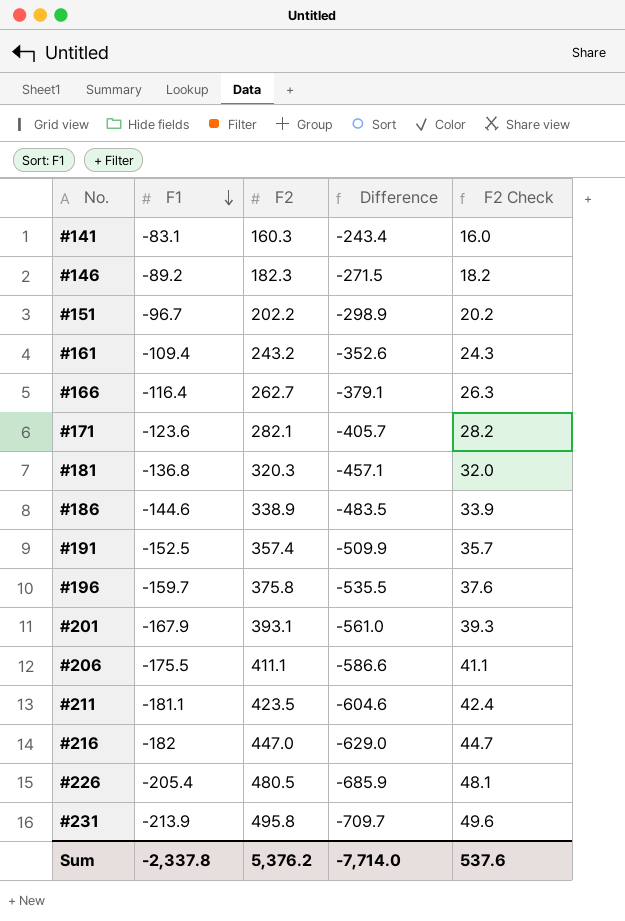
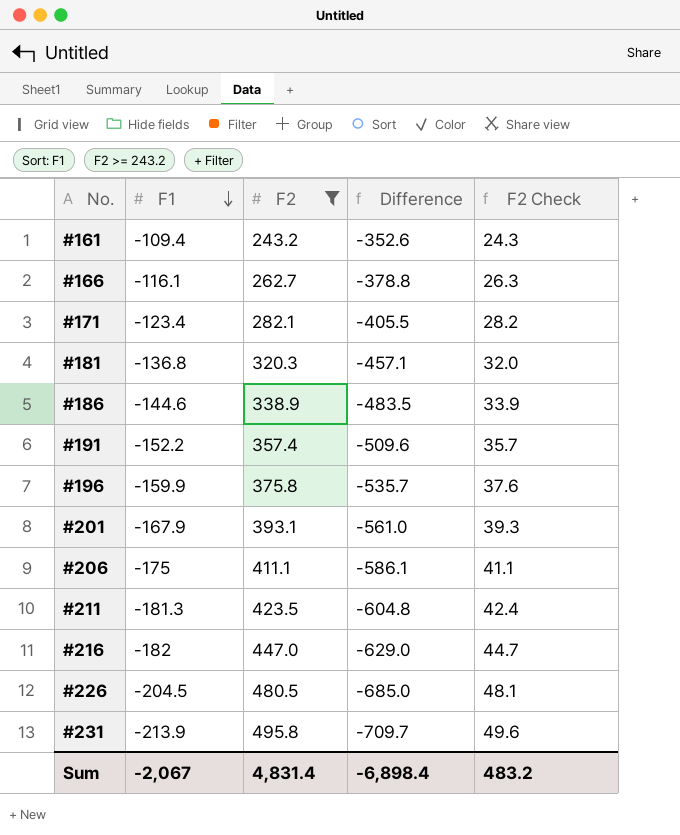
filter: none -> F2 >= 243.2
#166 | F1: -116.4 -> -116.1
#166 | Difference: -379.1 -> -378.8
#171 | F1: -123.6 -> -123.4
#171 | Difference: -405.7 -> -405.5
#191 | F1: -152.5 -> -152.2
#191 | Difference: -509.9 -> -509.6
#196 | F1: -159.7 -> -159.9
#196 | Difference: -535.5 -> -535.7
#206 | F1: -175.5 -> -175
#206 | Difference: -586.6 -> -586.1
#211 | F1: -181.1 -> -181.3
#211 | Difference: -604.6 -> -604.8
#226 | F1: -205.4 -> -204.5
#226 | Difference: -685.9 -> -685.0
Sum | F1: -2,337.8 -> -2,067
Sum | F2: 5,376.2 -> 4,831.4
Sum | Difference: -7,714.0 -> -6,898.4
Sum | F2 Check: 537.6 -> 483.2

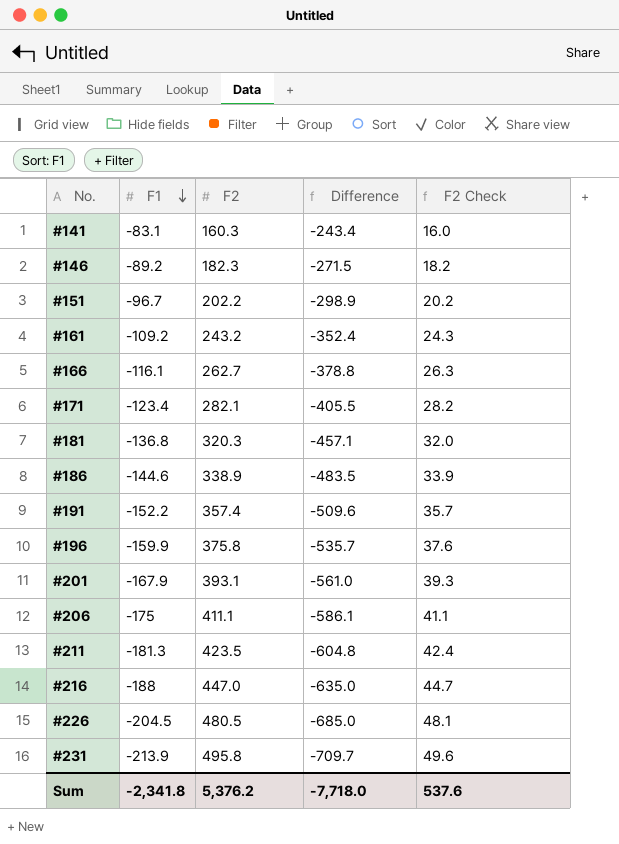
filter: F2 >= 243.2 -> none
#161 | F1: -109.4 -> -109.2
#161 | Difference: -352.6 -> -352.4
#216 | F1: -182 -> -188
#216 | Difference: -629.0 -> -635.0
Sum | F1: -2,067 -> -2,341.8
Sum | F2: 4,831.4 -> 5,376.2
Sum | Difference: -6,898.4 -> -7,718.0
Sum | F2 Check: 483.2 -> 537.6

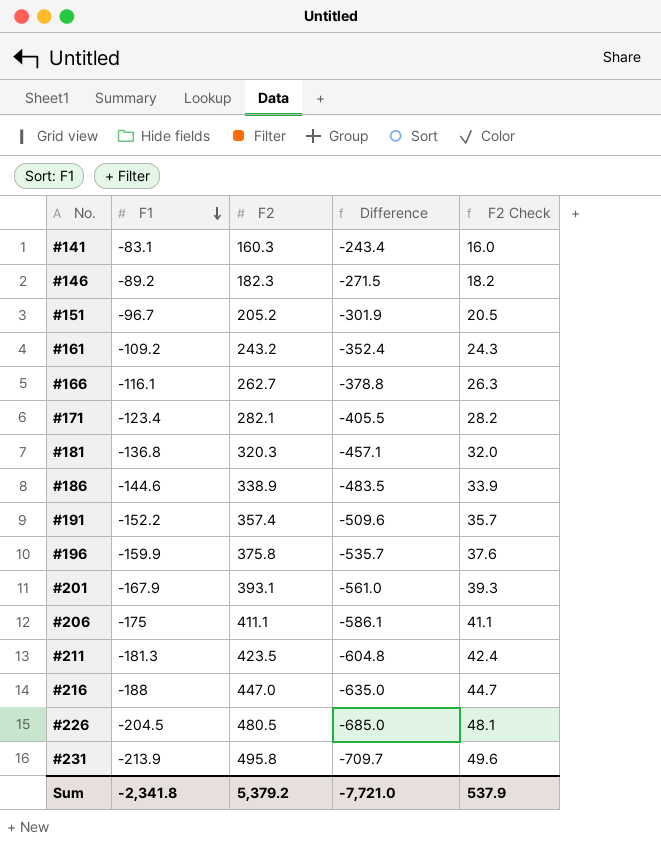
#151 | F2: 202.2 -> 205.2
#151 | Difference: -298.9 -> -301.9
#151 | F2 Check: 20.2 -> 20.5
Sum | F2: 5,376.2 -> 5,379.2
Sum | Difference: -7,718.0 -> -7,721.0
Sum | F2 Check: 537.6 -> 537.9

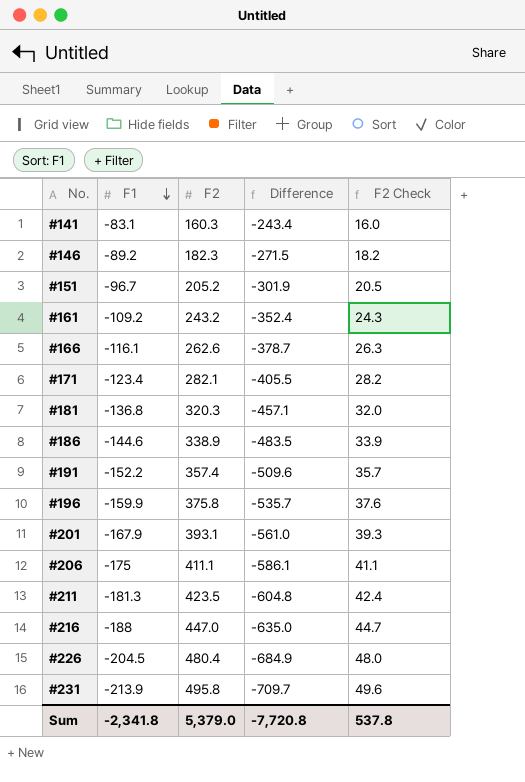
#166 | F2: 262.7 -> 262.6
#166 | Difference: -378.8 -> -378.7
#226 | F2: 480.5 -> 480.4
#226 | Difference: -685.0 -> -684.9
#226 | F2 Check: 48.1 -> 48.0
Sum | F2: 5,379.2 -> 5,379.0
Sum | Difference: -7,721.0 -> -7,720.8
Sum | F2 Check: 537.9 -> 537.8

